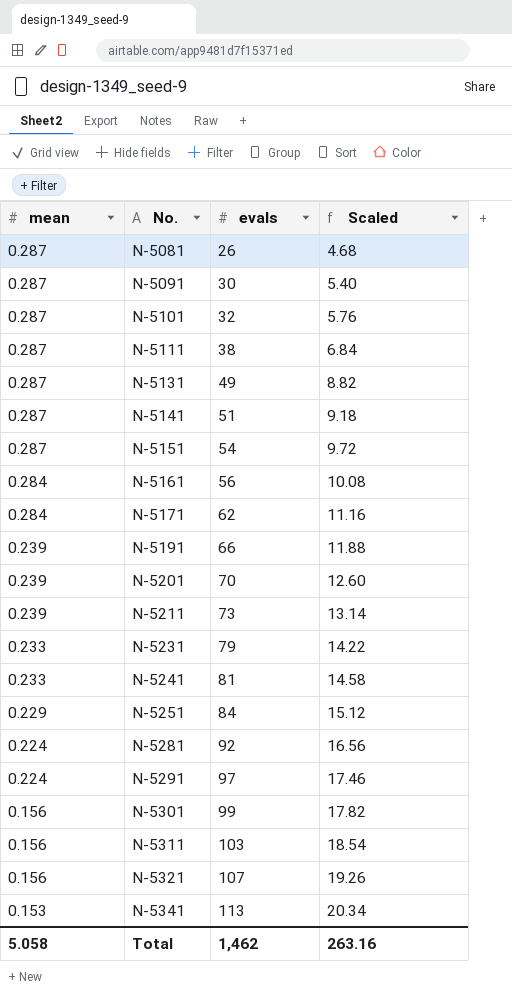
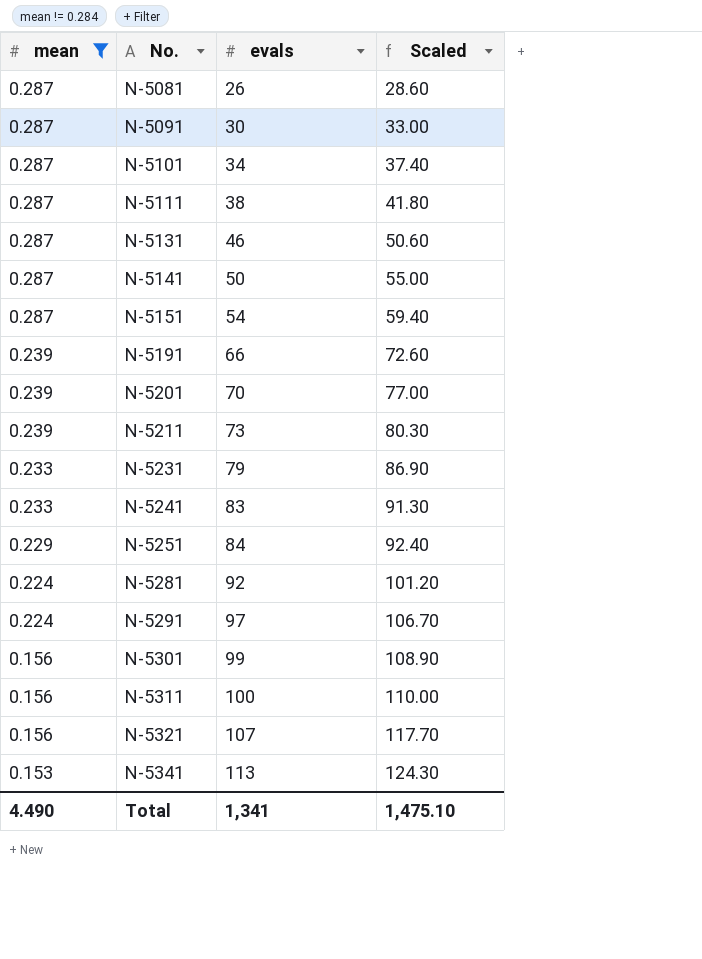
filter: none -> mean != 0.284
column Scaled | formula: [evals] * 0.18 -> [evals] * 1.1
N-5101 | evals: 32 -> 34
N-5131 | evals: 49 -> 46
N-5141 | evals: 51 -> 50
N-5241 | evals: 81 -> 83
N-5311 | evals: 103 -> 100
Total | mean: 5.058 -> 4.490
Total | evals: 1,462 -> 1,341
Total | Scaled: 263.16 -> 1,475.10

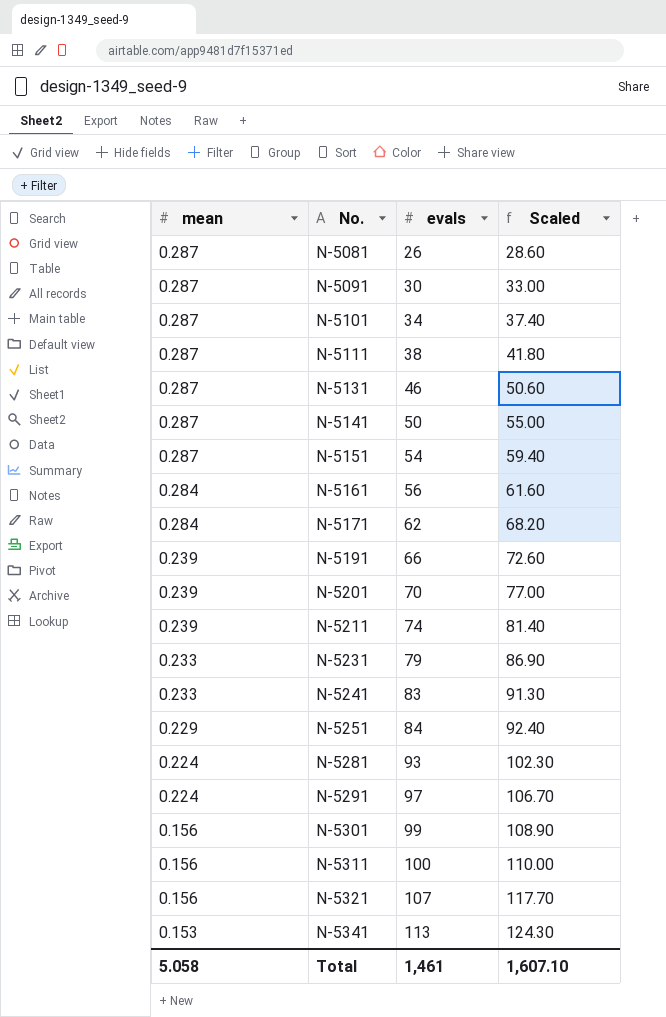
filter: mean != 0.284 -> none
N-5211 | evals: 73 -> 74
N-5211 | Scaled: 80.30 -> 81.40
N-5281 | evals: 92 -> 93
N-5281 | Scaled: 101.20 -> 102.30
Total | mean: 4.490 -> 5.058
Total | evals: 1,341 -> 1,461
Total | Scaled: 1,475.10 -> 1,607.10

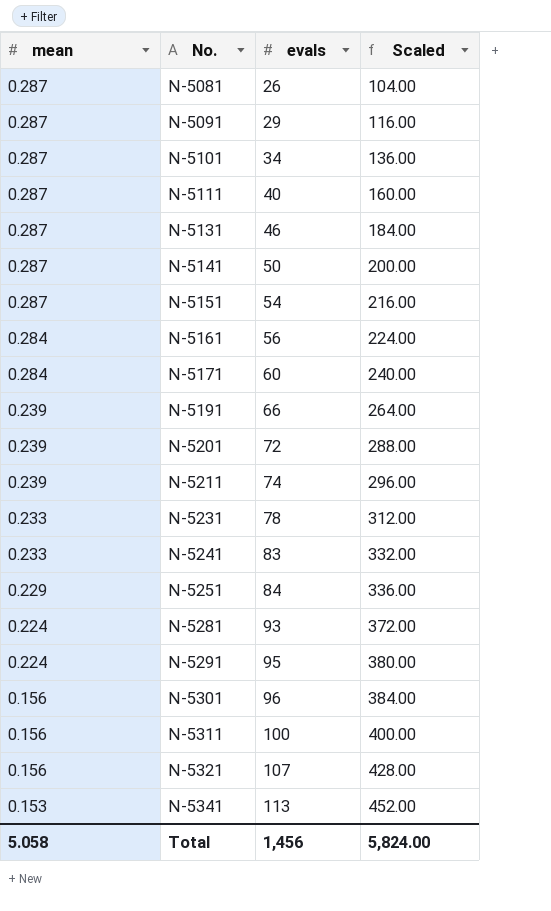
column Scaled | formula: [evals] * 1.1 -> [evals] * 4
N-5091 | evals: 30 -> 29
N-5111 | evals: 38 -> 40
N-5171 | evals: 62 -> 60
N-5201 | evals: 70 -> 72
N-5231 | evals: 79 -> 78
N-5291 | evals: 97 -> 95
N-5301 | evals: 99 -> 96
Total | evals: 1,461 -> 1,456
Total | Scaled: 1,607.10 -> 5,824.00

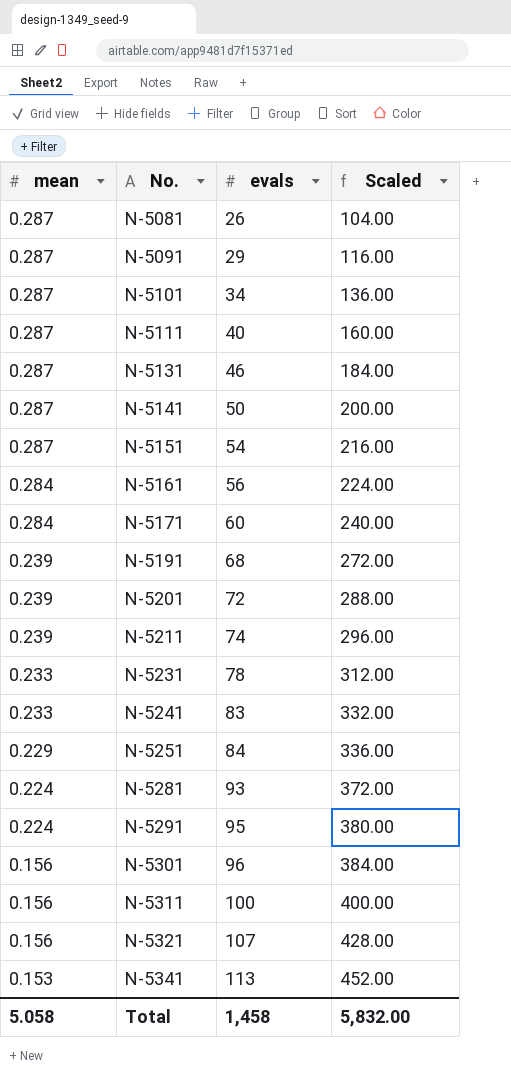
N-5191 | evals: 66 -> 68
N-5191 | Scaled: 264.00 -> 272.00
Total | evals: 1,456 -> 1,458
Total | Scaled: 5,824.00 -> 5,832.00

